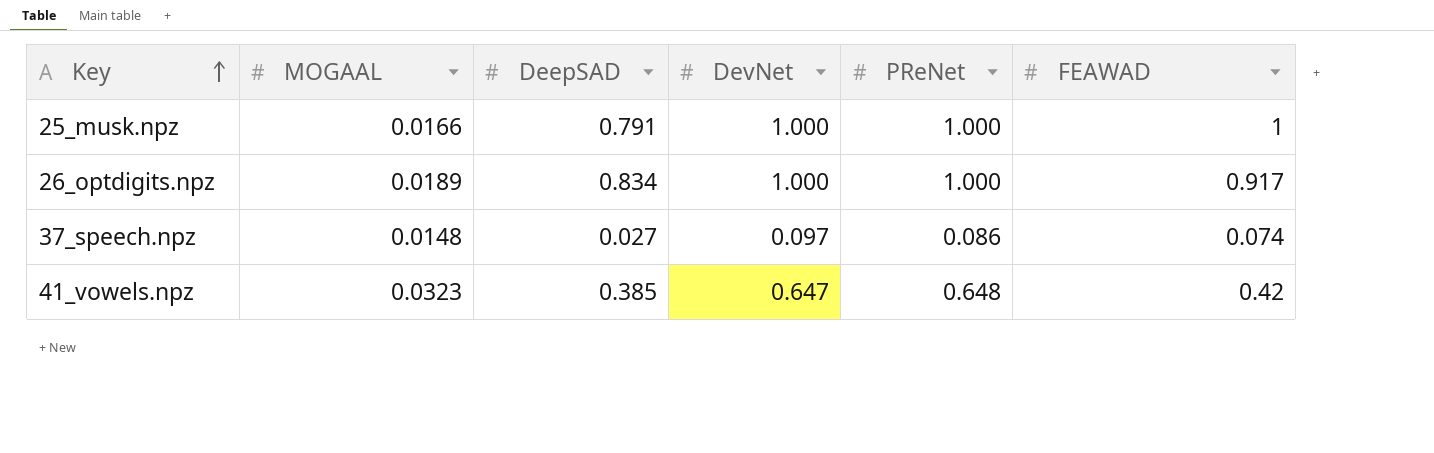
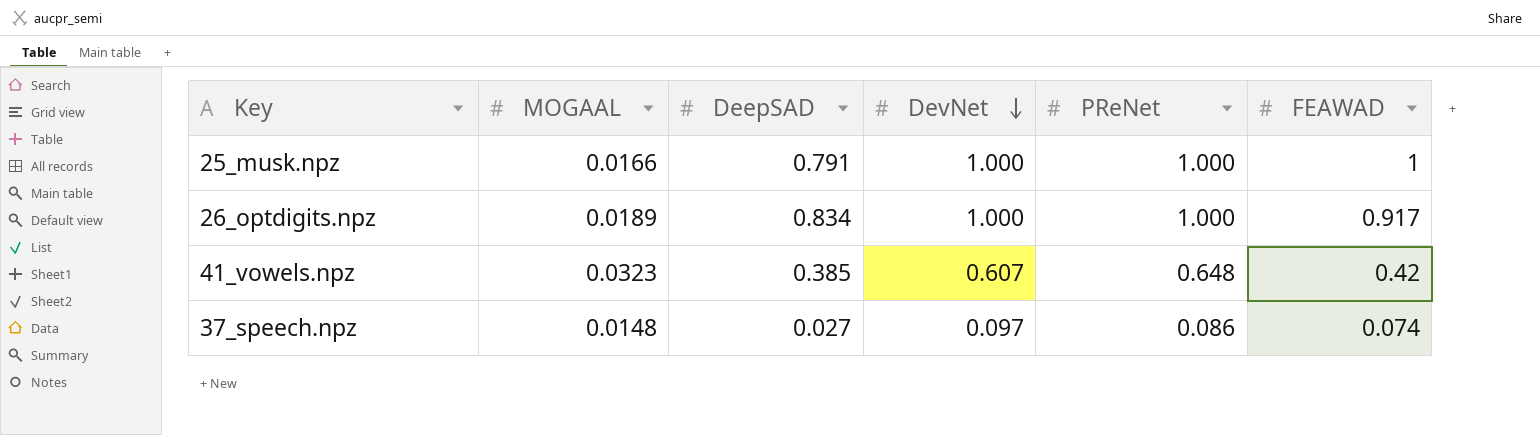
row order: Key ascending -> DevNet descending
41_vowels.npz | DevNet: 0.647 -> 0.607

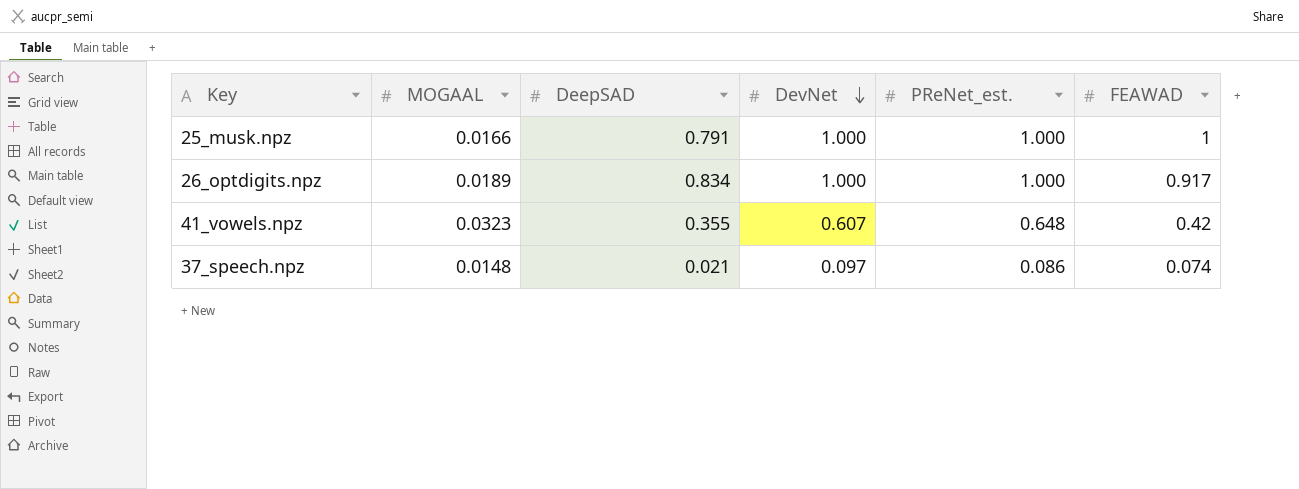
column name: PReNet -> PReNet_est.
41_vowels.npz | DeepSAD: 0.385 -> 0.355
37_speech.npz | DeepSAD: 0.027 -> 0.021

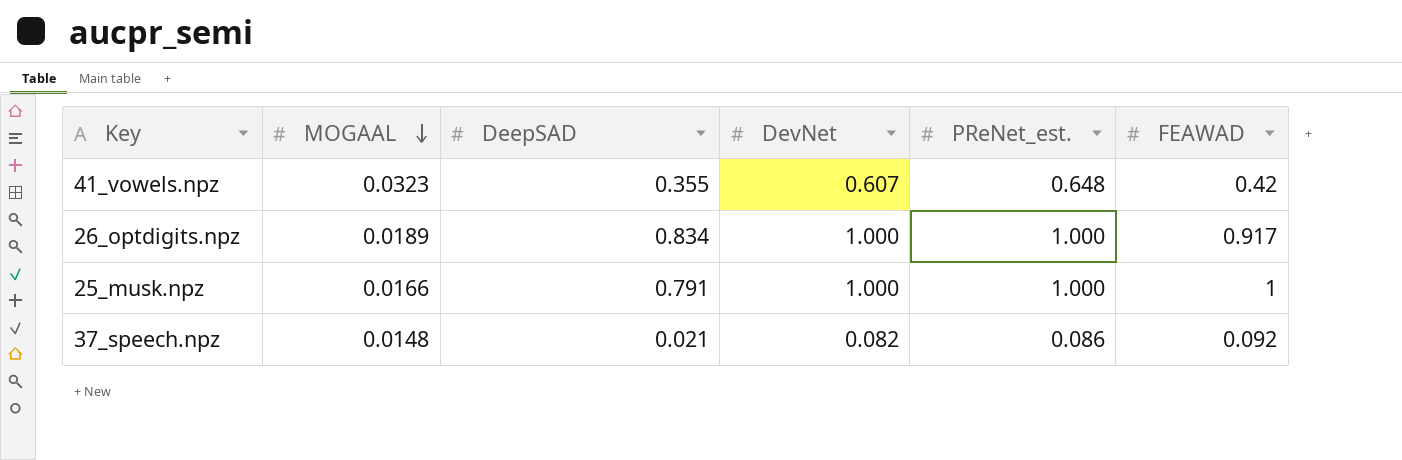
row order: DevNet descending -> MOGAAL descending
37_speech.npz | DevNet: 0.097 -> 0.082
37_speech.npz | FEAWAD: 0.074 -> 0.092

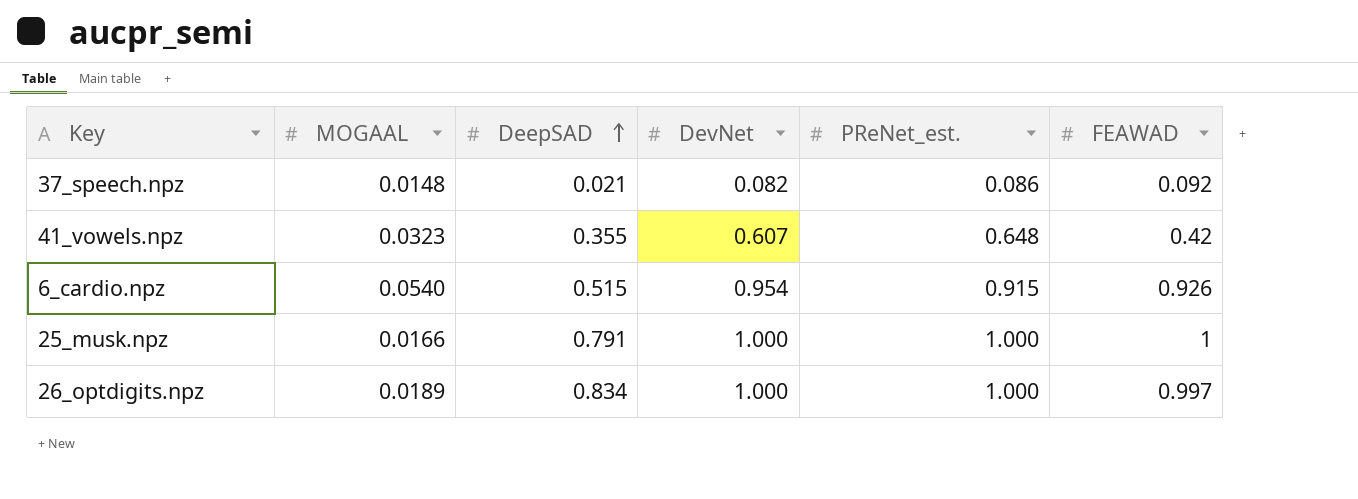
row order: MOGAAL descending -> DeepSAD ascending
row 6_cardio.npz: none -> 0.0540 | 0.515 | 0.954 | 0.915 | 0.926
26_optdigits.npz | FEAWAD: 0.917 -> 0.997

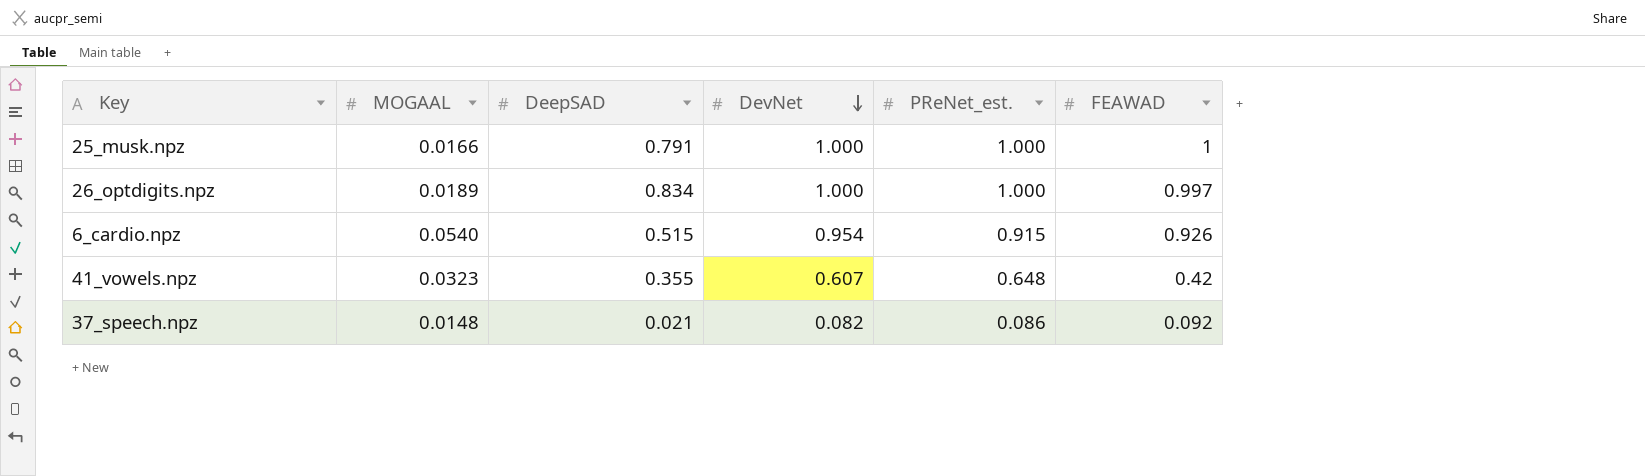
row order: DeepSAD ascending -> DevNet descending

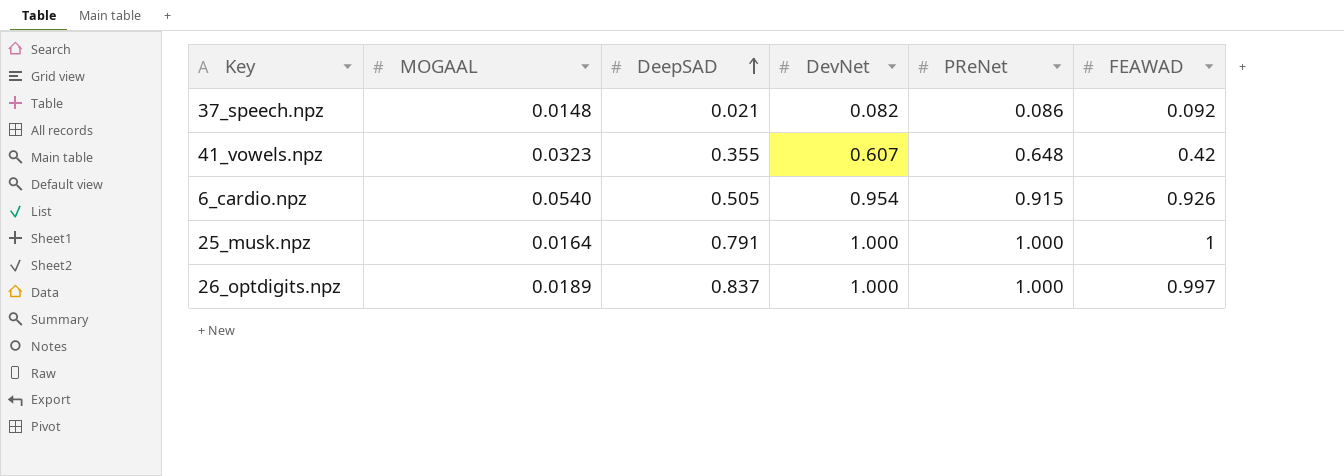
row order: DevNet descending -> DeepSAD ascending
column name: PReNet_est. -> PReNet
6_cardio.npz | DeepSAD: 0.515 -> 0.505
25_musk.npz | MOGAAL: 0.0166 -> 0.0164
26_optdigits.npz | DeepSAD: 0.834 -> 0.837

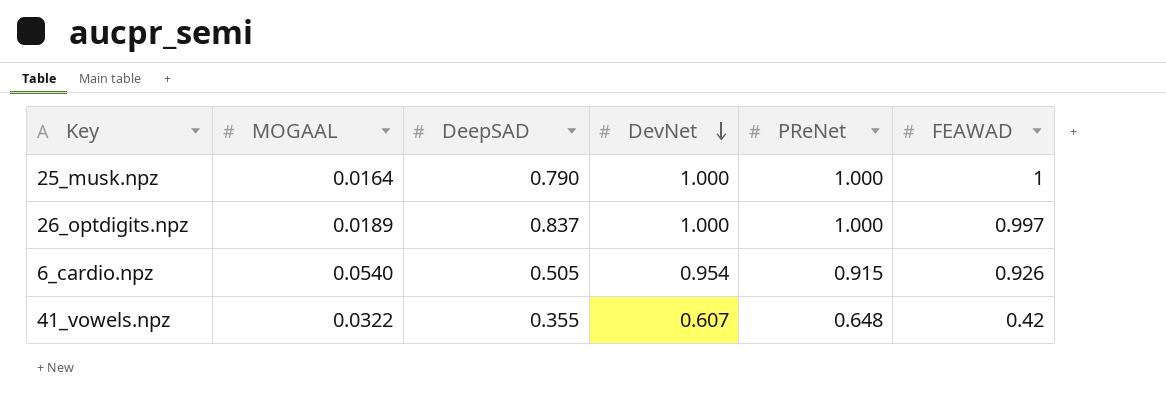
row order: DeepSAD ascending -> DevNet descending
row 37_speech.npz: 0.0148 | 0.021 | 0.082 | 0.086 | 0.092 -> none
25_musk.npz | DeepSAD: 0.791 -> 0.790
41_vowels.npz | MOGAAL: 0.0323 -> 0.0322

